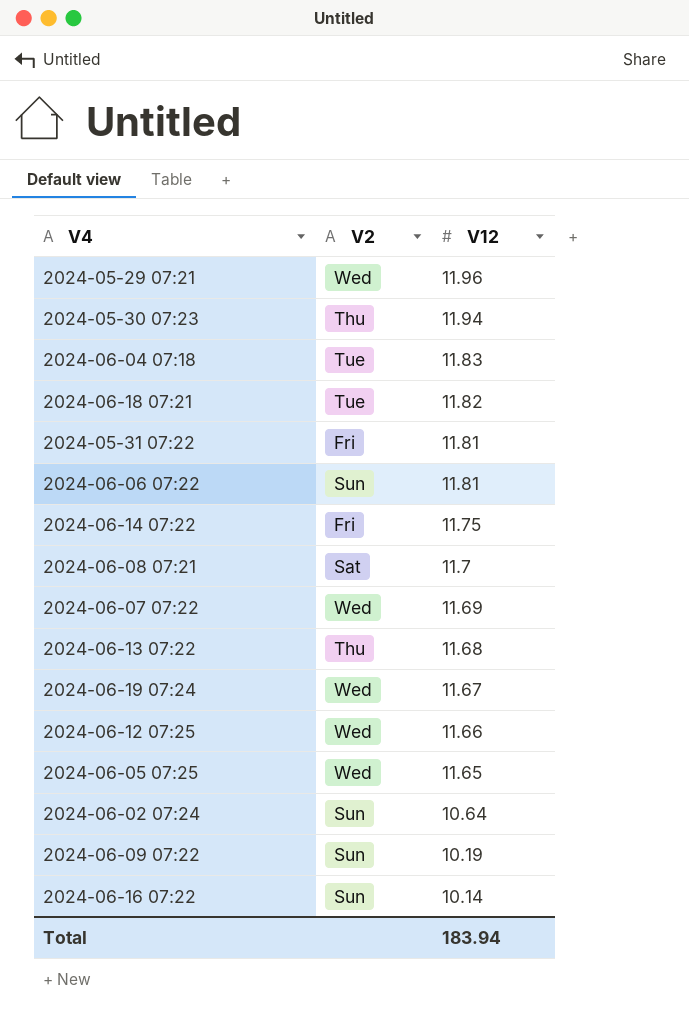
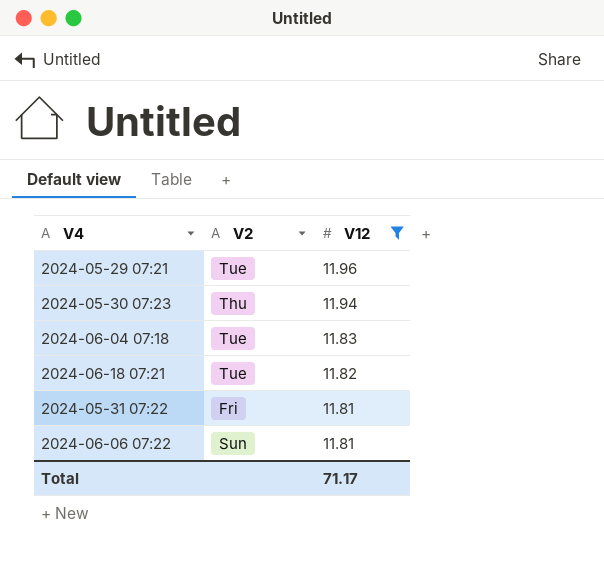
filter: none -> V12 >= 11.81
2024-05-29 07:21 | V2: Wed -> Tue
Total | V12: 183.94 -> 71.17

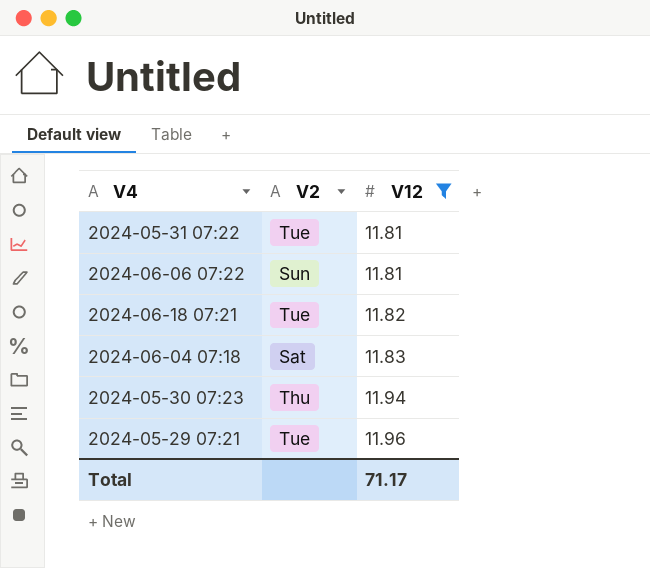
row order: V12 descending -> V12 ascending
2024-05-31 07:22 | V2: Fri -> Tue
2024-06-04 07:18 | V2: Tue -> Sat

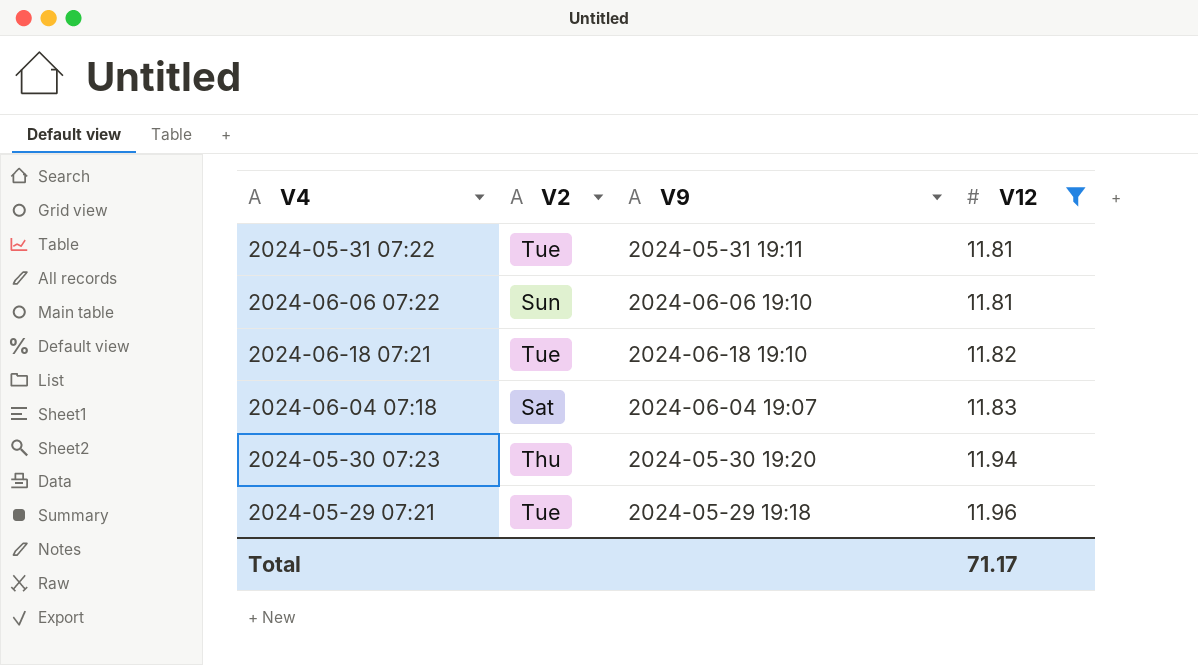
column V9 | position: none -> 3

